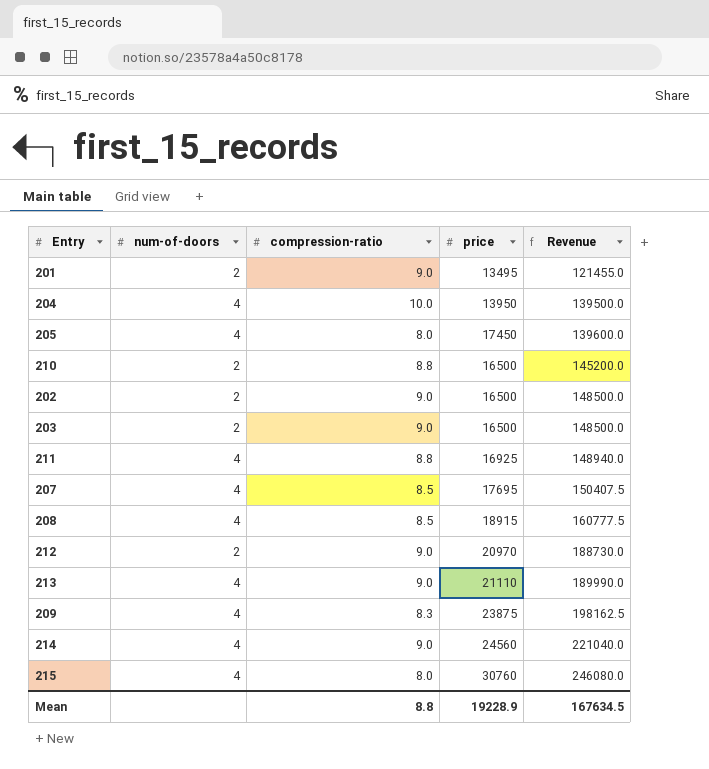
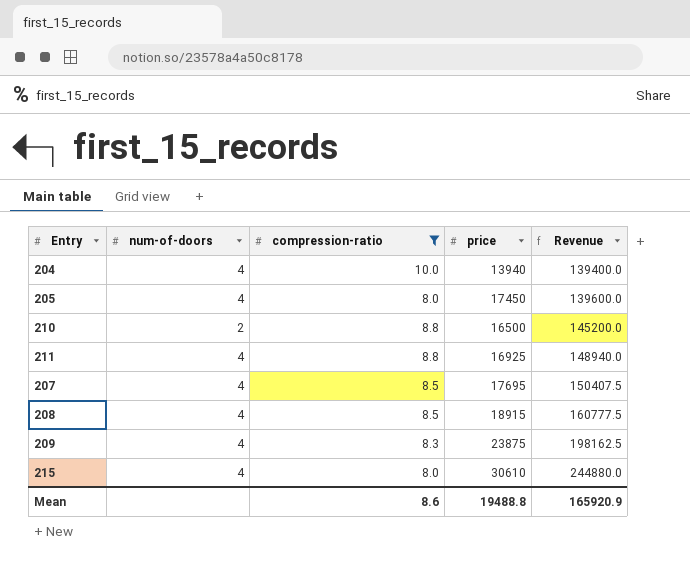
filter: none -> compression-ratio != 9.0
204 | price: 13950 -> 13940
204 | Revenue: 139500.0 -> 139400.0
215 | price: 30760 -> 30610
215 | Revenue: 246080.0 -> 244880.0
Mean | compression-ratio: 8.8 -> 8.6
Mean | price: 19228.9 -> 19488.8
Mean | Revenue: 167634.5 -> 165920.9

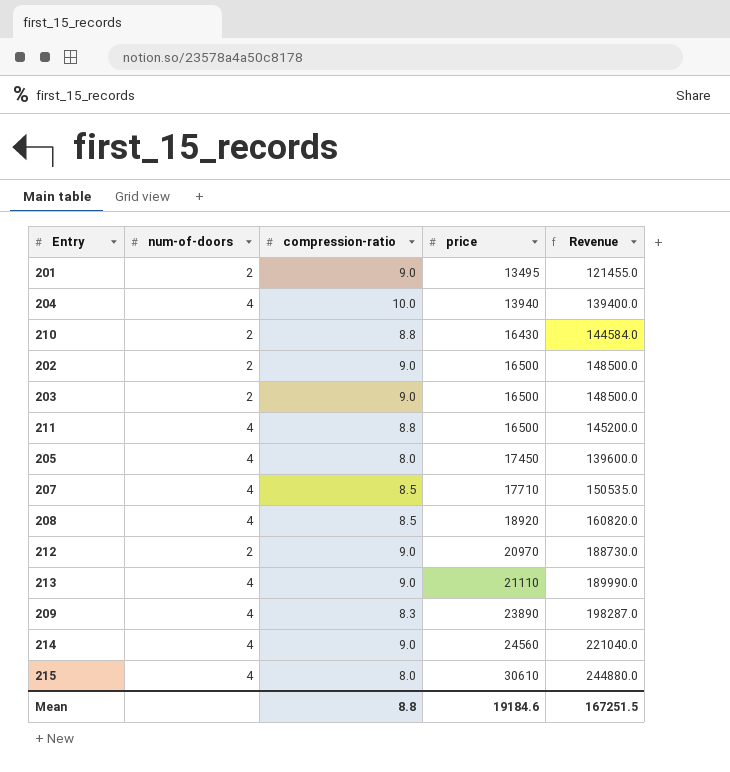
filter: compression-ratio != 9.0 -> none
row order: Revenue ascending -> price ascending
210 | price: 16500 -> 16430
210 | Revenue: 145200.0 -> 144584.0
211 | price: 16925 -> 16500
211 | Revenue: 148940.0 -> 145200.0
207 | price: 17695 -> 17710
207 | Revenue: 150407.5 -> 150535.0
208 | price: 18915 -> 18920
208 | Revenue: 160777.5 -> 160820.0
209 | price: 23875 -> 23890
209 | Revenue: 198162.5 -> 198287.0
Mean | compression-ratio: 8.6 -> 8.8
Mean | price: 19488.8 -> 19184.6
Mean | Revenue: 165920.9 -> 167251.5

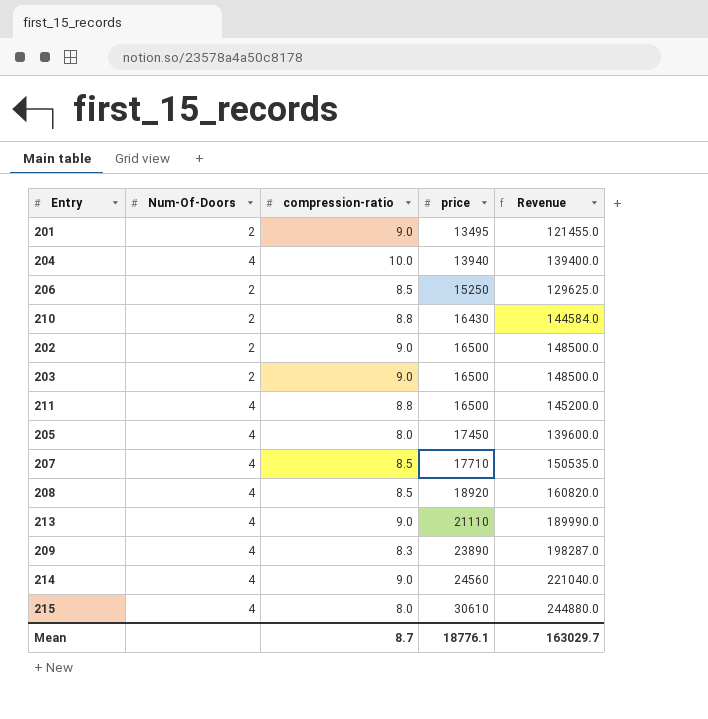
column name: num-of-doors -> Num-Of-Doors
row 212: 2 | 9.0 | 20970 | 188730.0 -> none
row 206: none -> 2 | 8.5 | 15250 | 129625.0
Mean | compression-ratio: 8.8 -> 8.7
Mean | price: 19184.6 -> 18776.1
Mean | Revenue: 167251.5 -> 163029.7

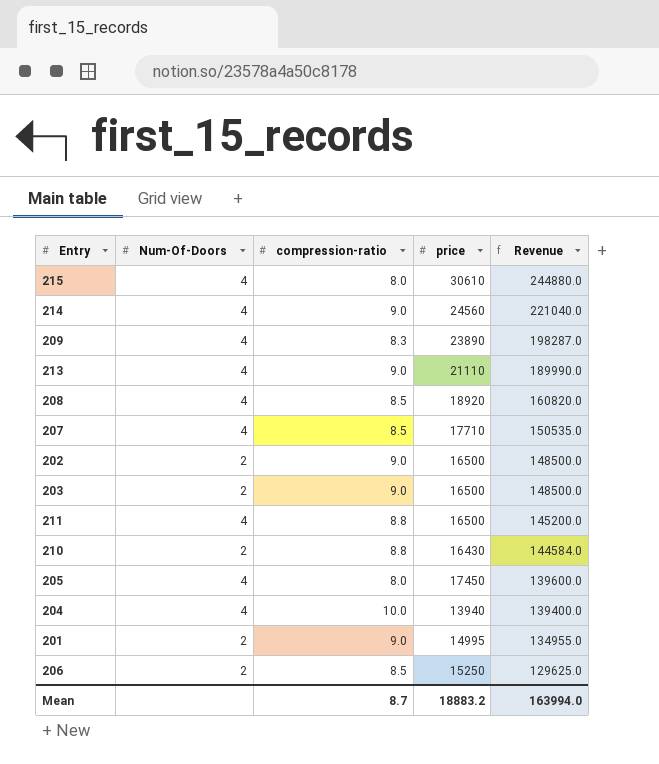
row order: price ascending -> Revenue descending
201 | price: 13495 -> 14995
201 | Revenue: 121455.0 -> 134955.0
Mean | price: 18776.1 -> 18883.2
Mean | Revenue: 163029.7 -> 163994.0

